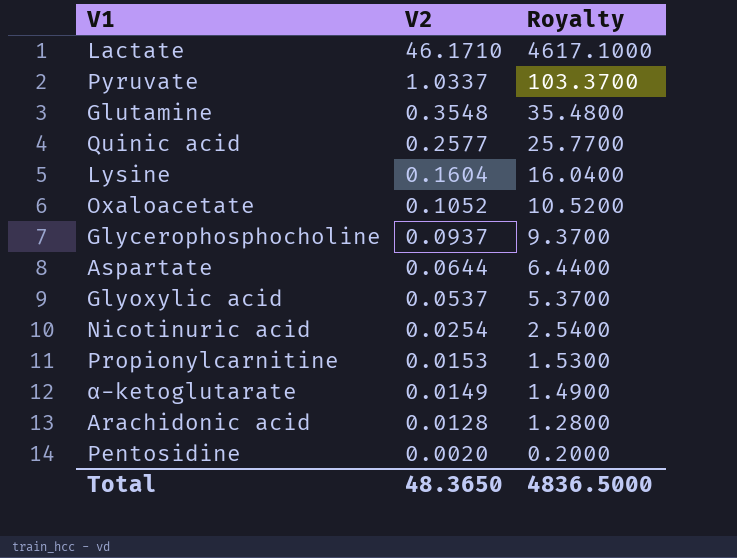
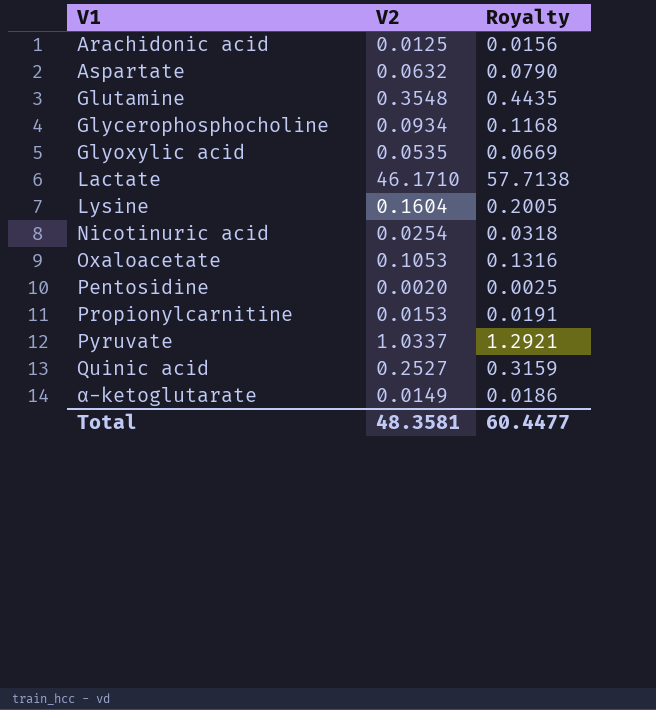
row order: V2 descending -> V1 ascending
column Royalty | formula: [V2] * 100 -> [V2] * 1.25
Arachidonic acid | V2: 0.0128 -> 0.0125
Aspartate | V2: 0.0644 -> 0.0632
Glycerophosphocholine | V2: 0.0937 -> 0.0934
Glyoxylic acid | V2: 0.0537 -> 0.0535
Oxaloacetate | V2: 0.1052 -> 0.1053
Quinic acid | V2: 0.2577 -> 0.2527
Total | V2: 48.3650 -> 48.3581
Total | Royalty: 4836.5000 -> 60.4477

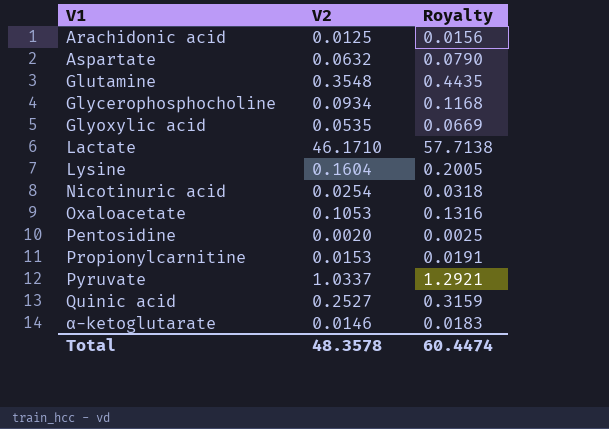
α-ketoglutarate | V2: 0.0149 -> 0.0146
α-ketoglutarate | Royalty: 0.0186 -> 0.0183
Total | V2: 48.3581 -> 48.3578
Total | Royalty: 60.4477 -> 60.4474

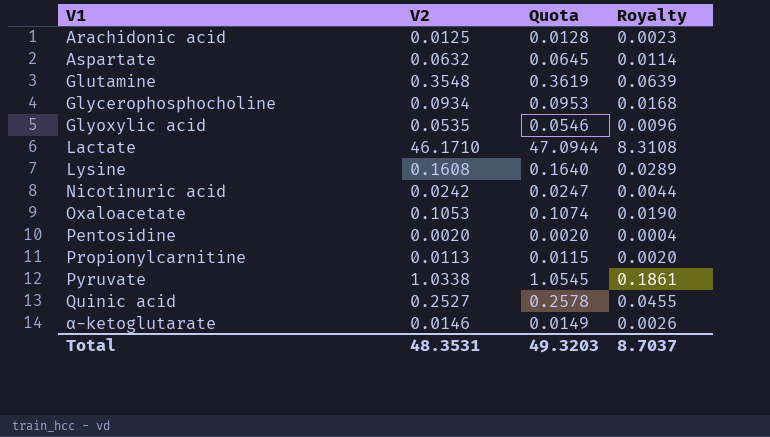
column Quota | formula: none -> [V2] * 1.02
column Royalty | formula: [V2] * 1.25 -> [V2] * 0.18
Lysine | V2: 0.1604 -> 0.1608
Nicotinuric acid | V2: 0.0254 -> 0.0242
Propionylcarnitine | V2: 0.0153 -> 0.0113
Pyruvate | V2: 1.0337 -> 1.0338
Total | V2: 48.3578 -> 48.3531
Total | Royalty: 60.4474 -> 8.7037

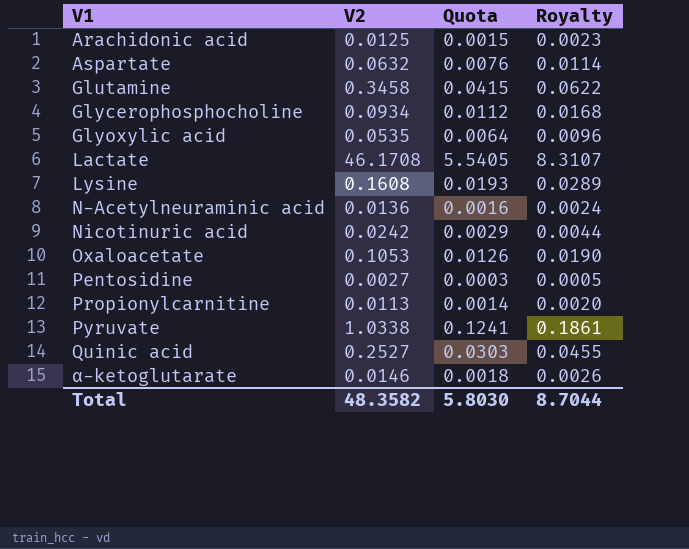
column Quota | formula: [V2] * 1.02 -> [V2] * 0.12
Glutamine | V2: 0.3548 -> 0.3458
Glutamine | Royalty: 0.0639 -> 0.0622
Lactate | V2: 46.1710 -> 46.1708
Lactate | Royalty: 8.3108 -> 8.3107
row N-Acetylneuraminic acid: none -> 0.0136 | 0.0016 | 0.0024
Pentosidine | V2: 0.0020 -> 0.0027
Pentosidine | Royalty: 0.0004 -> 0.0005
Total | V2: 48.3531 -> 48.3582
Total | Quota: 49.3203 -> 5.8030
Total | Royalty: 8.7037 -> 8.7044

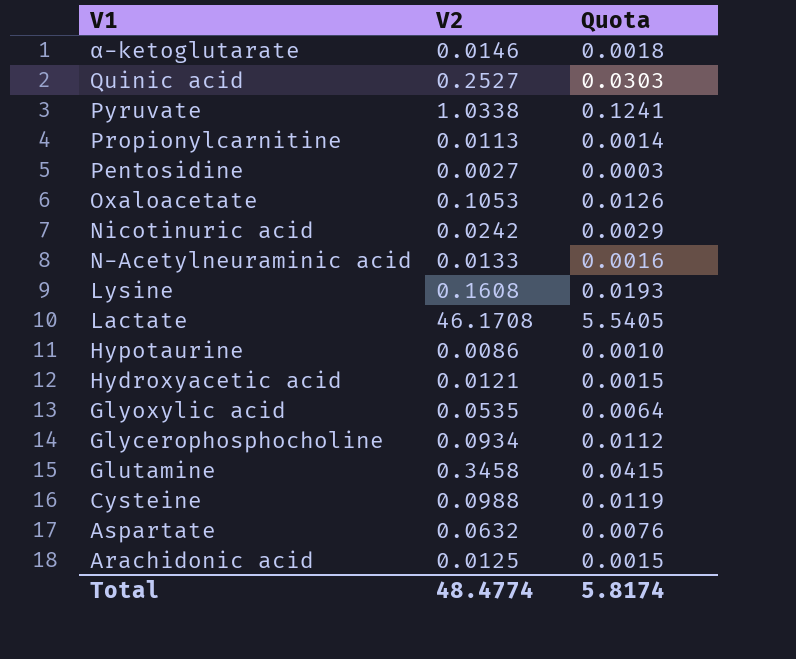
row order: V1 ascending -> V1 descending
column Royalty | formula: [V2] * 0.18 -> none
N-Acetylneuraminic acid | V2: 0.0136 -> 0.0133
row Hypotaurine: none -> 0.0086 | 0.0010
row Hydroxyacetic acid: none -> 0.0121 | 0.0015
row Cysteine: none -> 0.0988 | 0.0119
Total | V2: 48.3582 -> 48.4774
Total | Quota: 5.8030 -> 5.8174

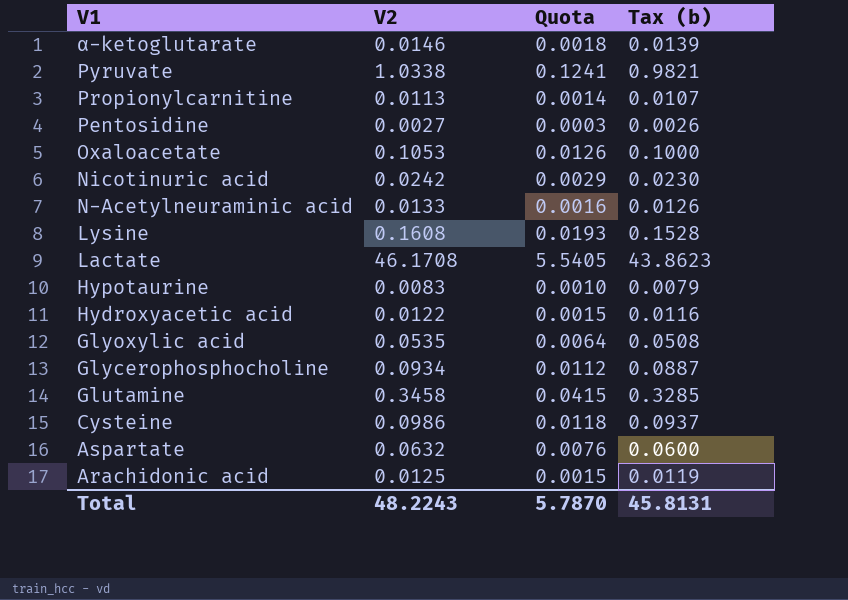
column Tax (b) | formula: none -> [V2] * 0.95
row Quinic acid: 0.2527 | 0.0303 -> none
Hypotaurine | V2: 0.0086 -> 0.0083
Hydroxyacetic acid | V2: 0.0121 -> 0.0122
Cysteine | V2: 0.0988 -> 0.0986
Cysteine | Quota: 0.0119 -> 0.0118
Total | V2: 48.4774 -> 48.2243
Total | Quota: 5.8174 -> 5.7870

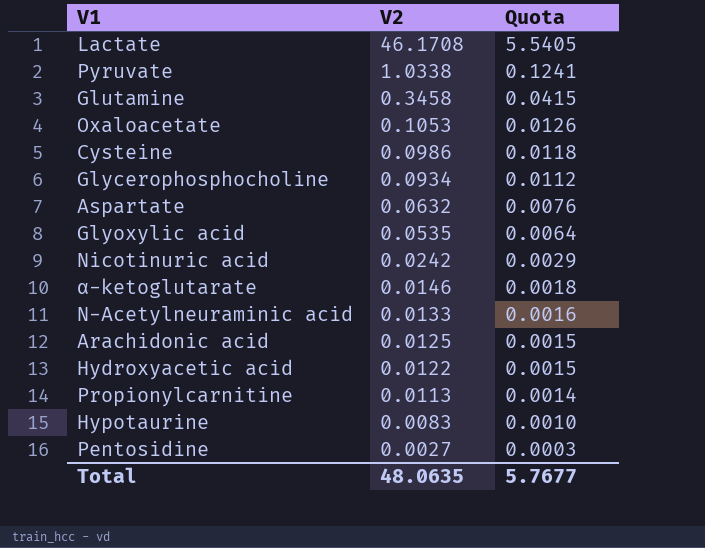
row order: V1 descending -> V2 descending
column Tax (b) | formula: [V2] * 0.95 -> none
row Lysine: 0.1608 | 0.0193 | 0.1528 -> none
Total | V2: 48.2243 -> 48.0635
Total | Quota: 5.7870 -> 5.7677

